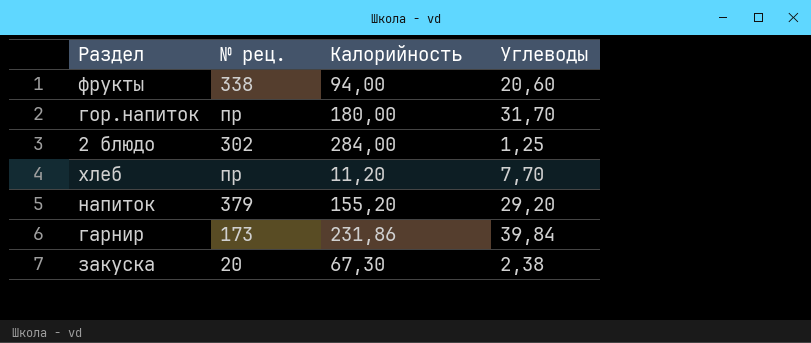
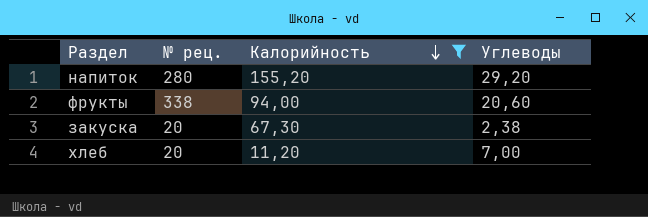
filter: none -> Калорийность <= 155,20
row order: none -> Калорийность descending
напиток | № рец.: 379 -> 280
хлеб | № рец.: пр -> 20
хлеб | Углеводы: 7,70 -> 7,00

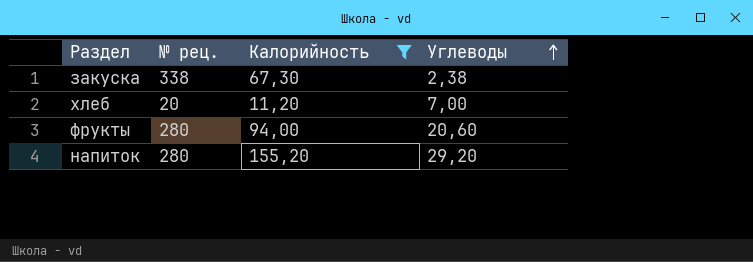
row order: Калорийность descending -> Углеводы ascending
закуска | № рец.: 20 -> 338
фрукты | № рец.: 338 -> 280

